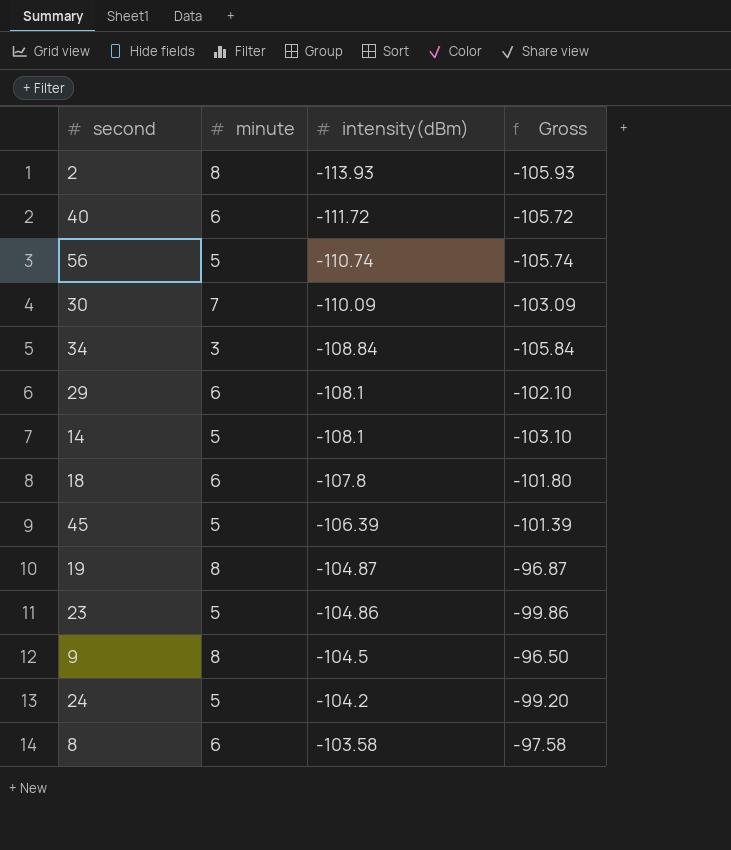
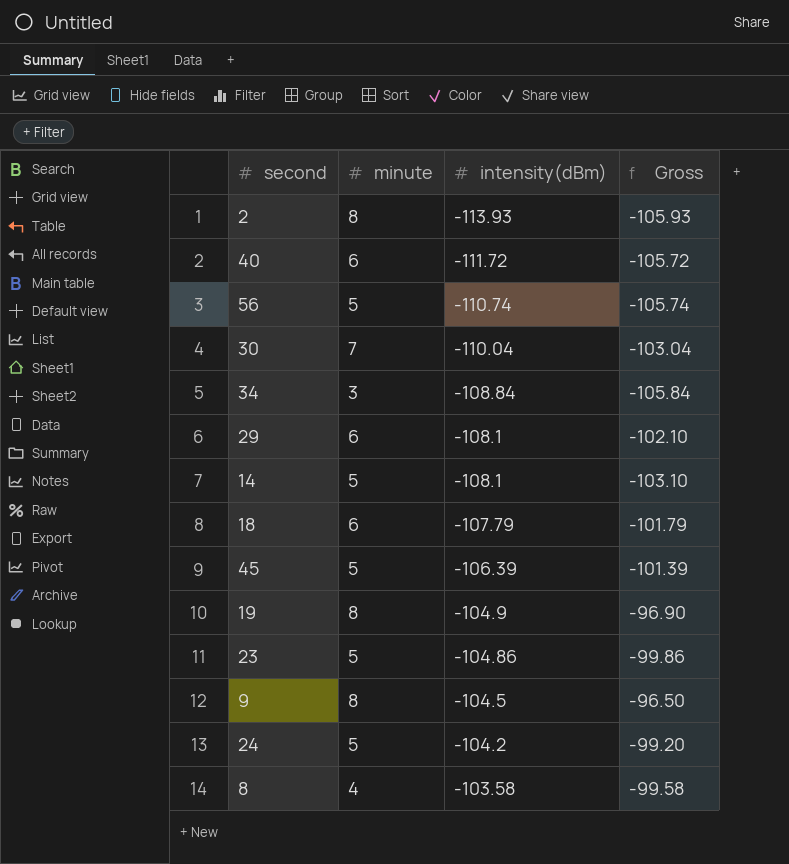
30 | intensity(dBm): -110.09 -> -110.04
30 | Gross: -103.09 -> -103.04
18 | intensity(dBm): -107.8 -> -107.79
18 | Gross: -101.80 -> -101.79
19 | intensity(dBm): -104.87 -> -104.9
19 | Gross: -96.87 -> -96.90
8 | minute: 6 -> 4
8 | Gross: -97.58 -> -99.58

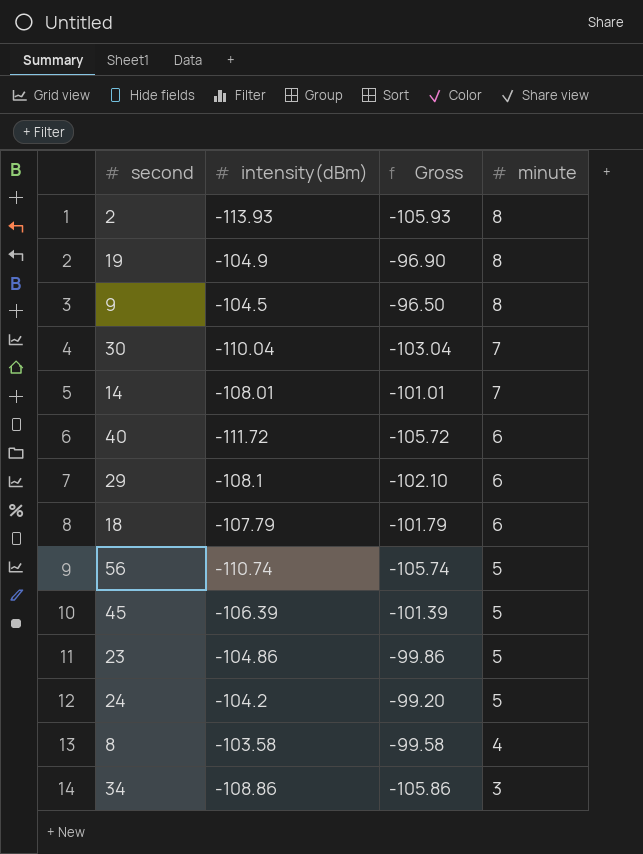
row order: intensity(dBm) ascending -> minute descending
column minute | position: 2 -> 4
14 | intensity(dBm): -108.1 -> -108.01
14 | Gross: -103.10 -> -101.01
14 | minute: 5 -> 7
34 | intensity(dBm): -108.84 -> -108.86
34 | Gross: -105.84 -> -105.86

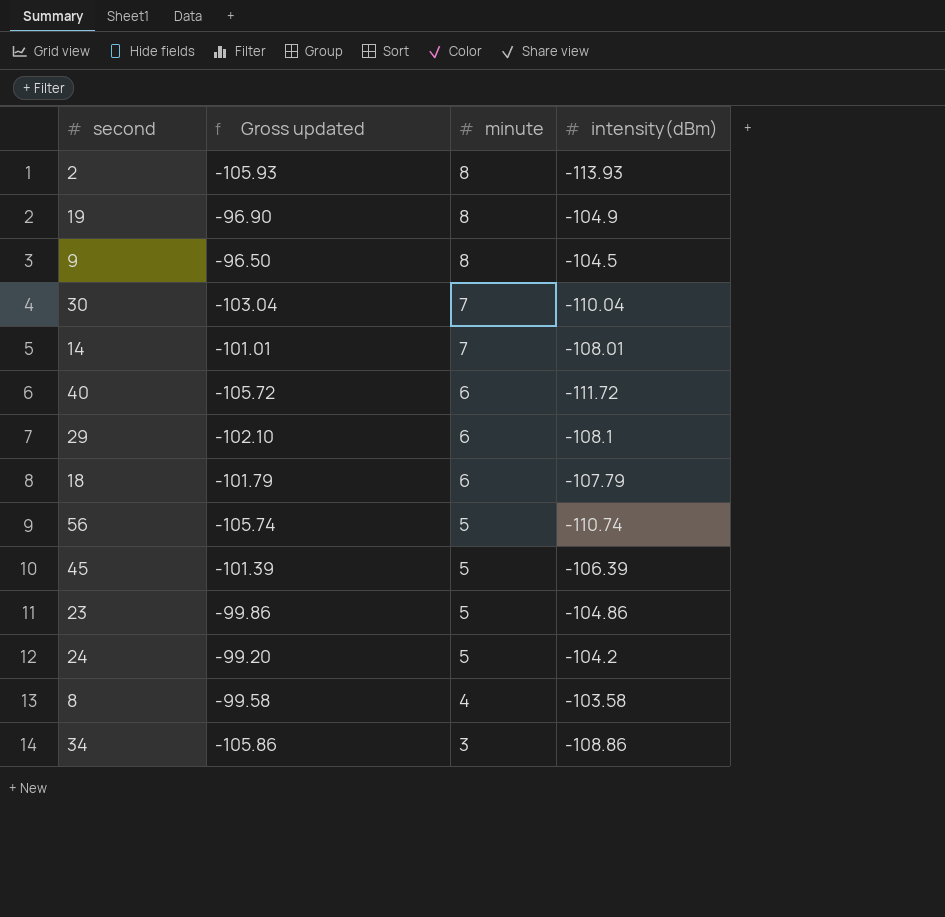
column name: Gross -> Gross updated
column intensity(dBm) | position: 2 -> 4

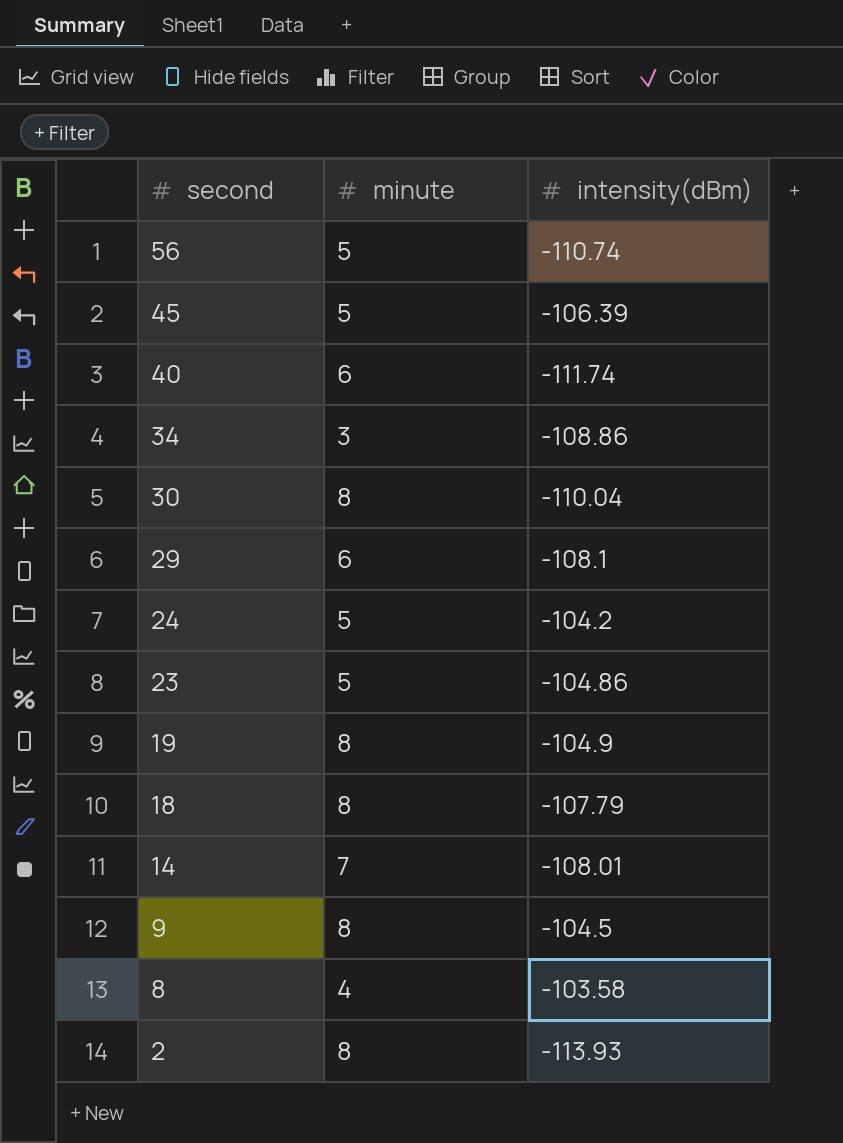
row order: minute descending -> second descending
column Gross updated | formula: [minute] + [intensity(dBm)] -> none
40 | intensity(dBm): -111.72 -> -111.74
30 | minute: 7 -> 8
18 | minute: 6 -> 8

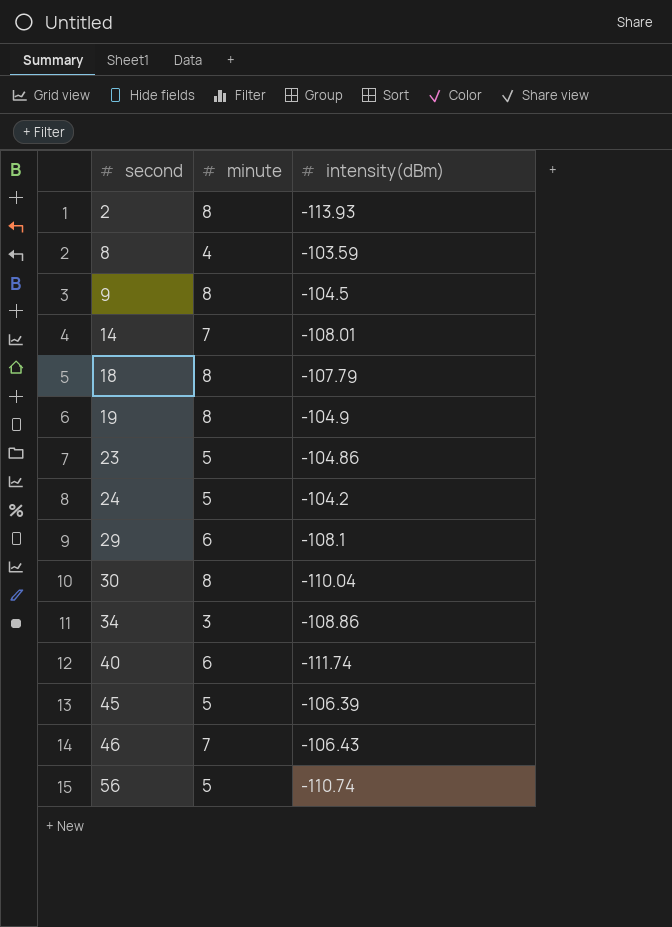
row order: second descending -> second ascending
8 | intensity(dBm): -103.58 -> -103.59
row 46: none -> 7 | -106.43

